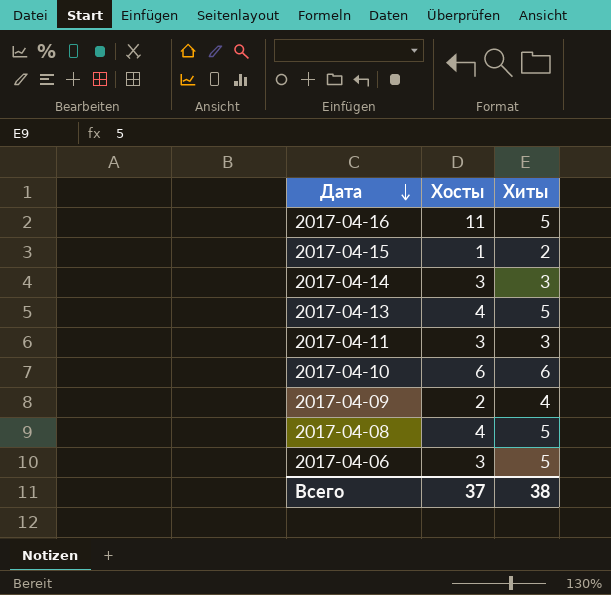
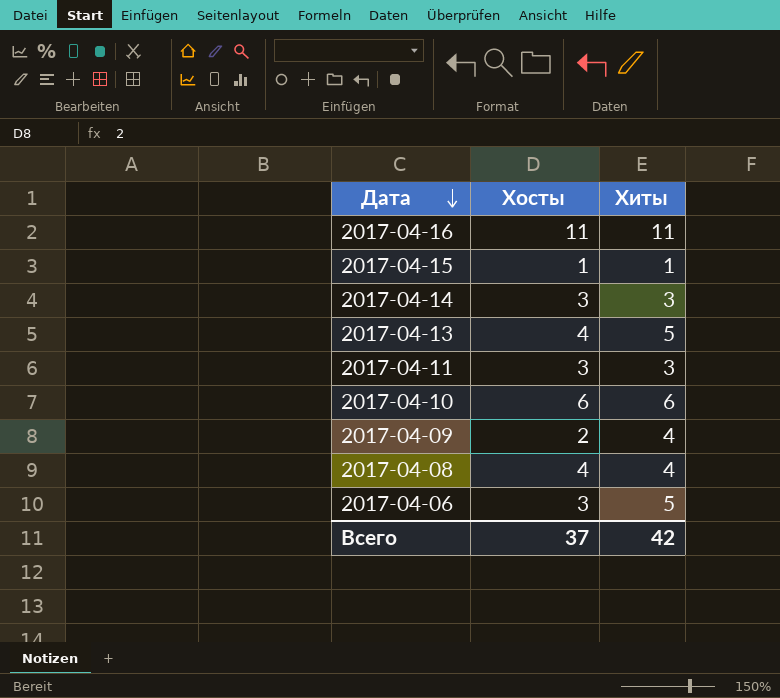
2017-04-16 | Хиты: 5 -> 11
2017-04-15 | Хиты: 2 -> 1
2017-04-08 | Хиты: 5 -> 4
Всего | Хиты: 38 -> 42

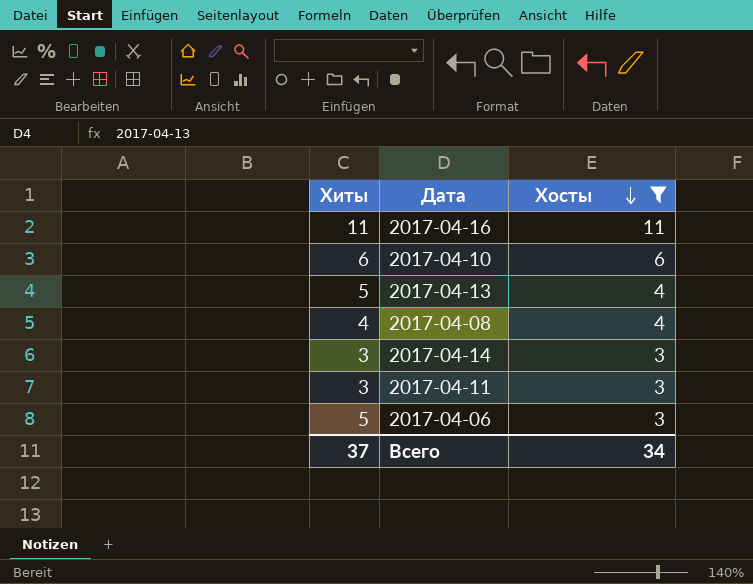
filter: none -> Хосты >= 3
row order: Дата descending -> Хосты descending
column Хиты | position: 3 -> 1
Всего | Хиты: 42 -> 37
Всего | Хосты: 37 -> 34

